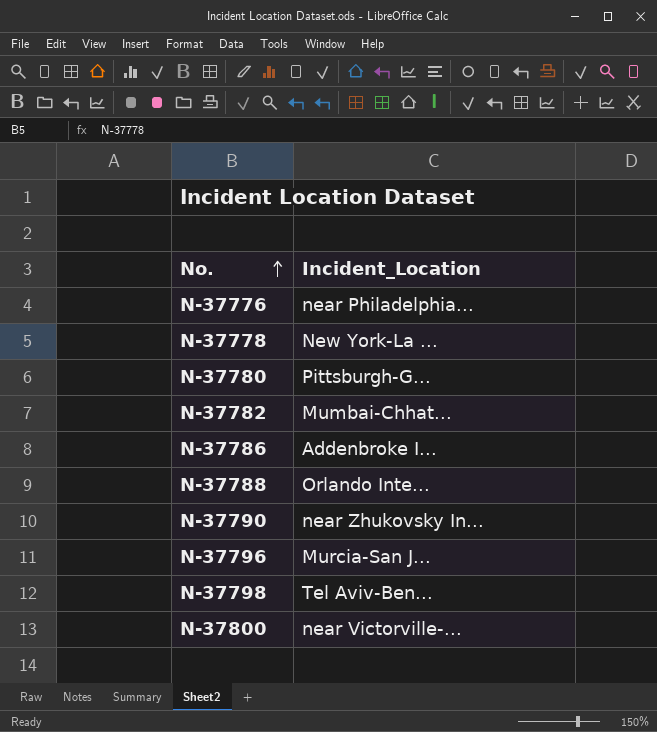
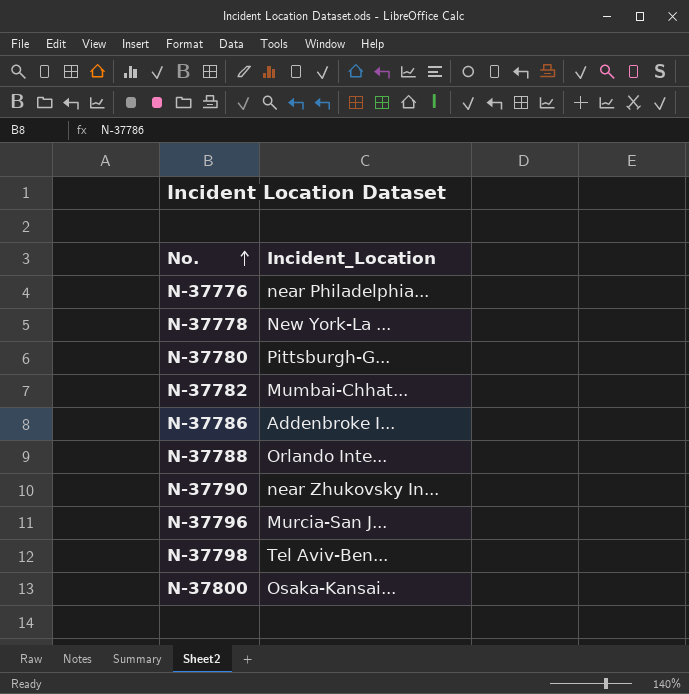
N-37800 | Incident_Location: near Victorville-... -> Osaka-Kansai...

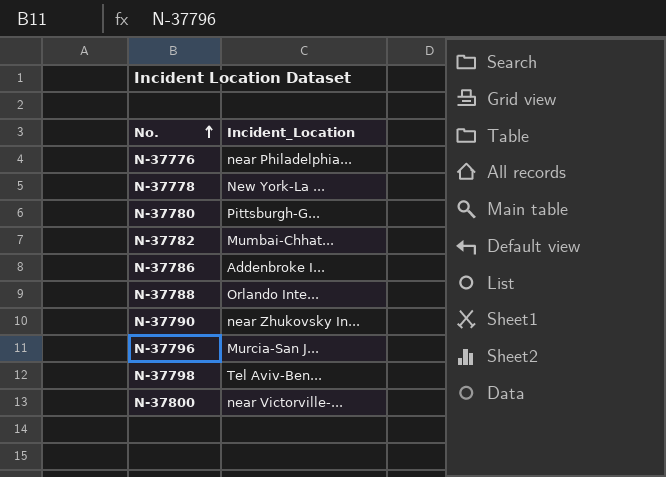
N-37800 | Incident_Location: Osaka-Kansai... -> near Victorville-...

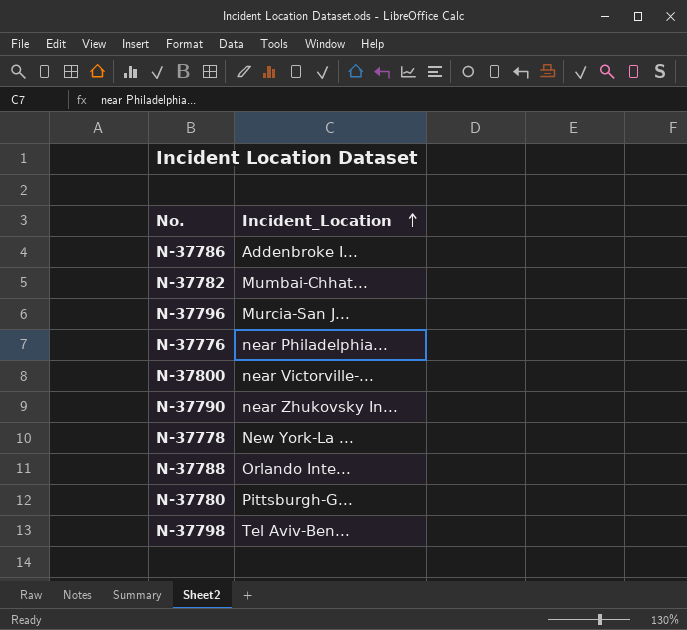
row order: No. ascending -> Incident_Location ascending

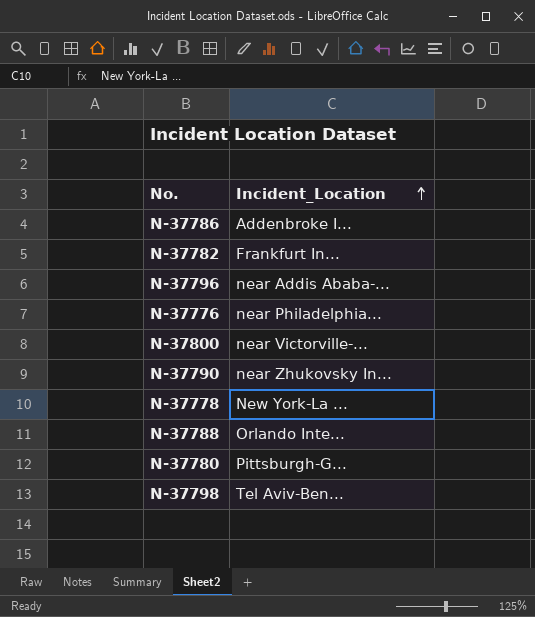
N-37782 | Incident_Location: Mumbai-Chhat... -> Frankfurt In...
N-37796 | Incident_Location: Murcia-San J... -> near Addis Ababa-...

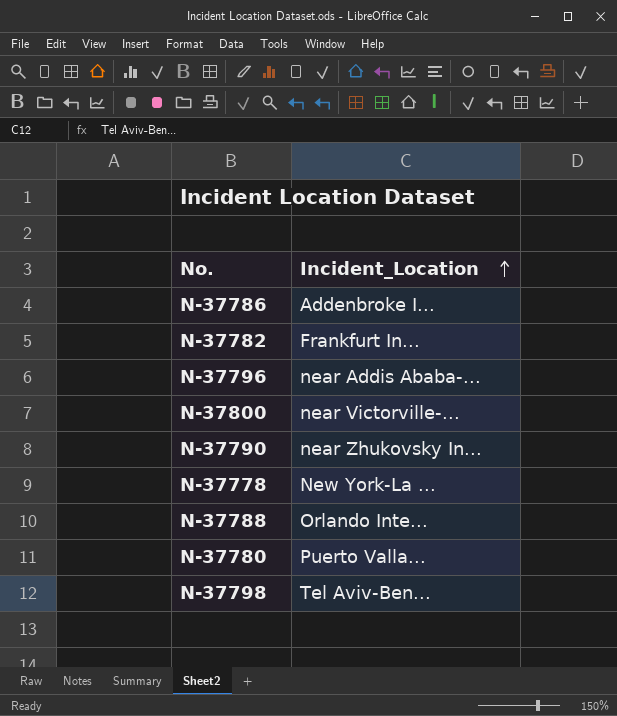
row N-37776: near Philadelphia... -> none
N-37780 | Incident_Location: Pittsburgh-G... -> Puerto Valla...

